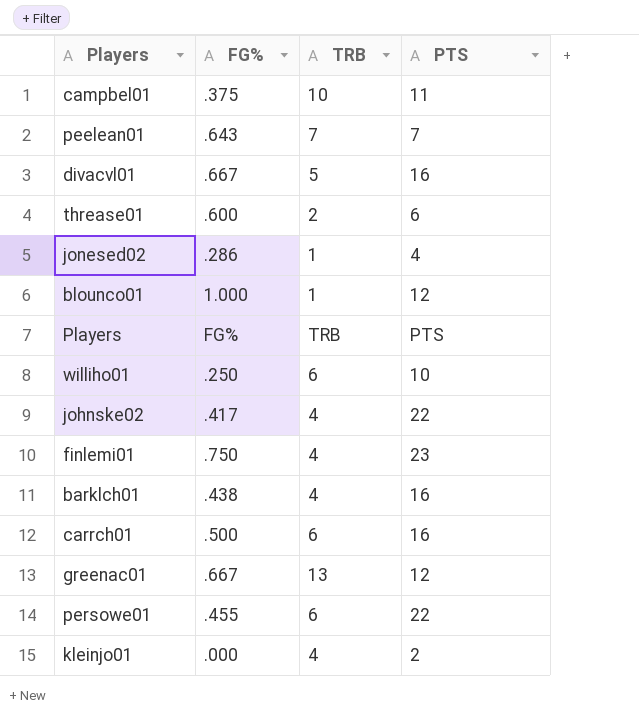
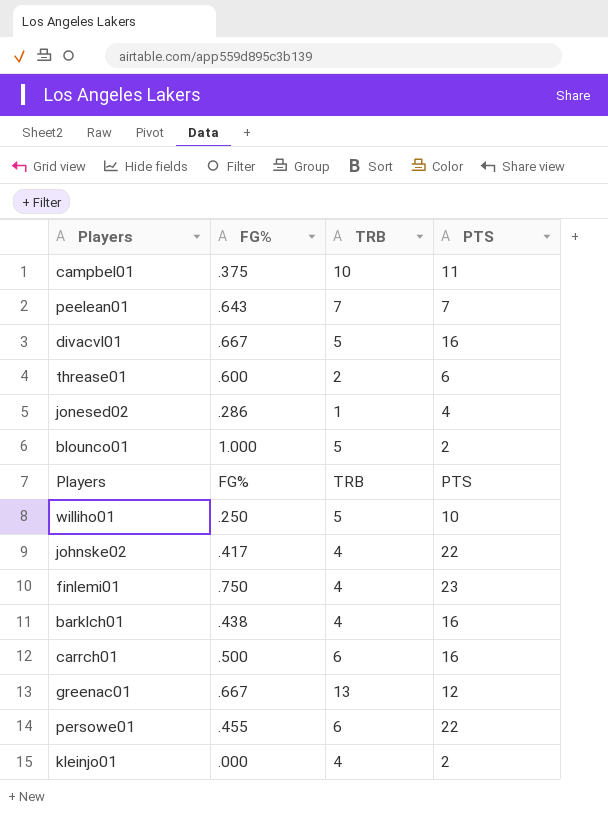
blounco01 | TRB: 1 -> 5
blounco01 | PTS: 12 -> 2
williho01 | TRB: 6 -> 5

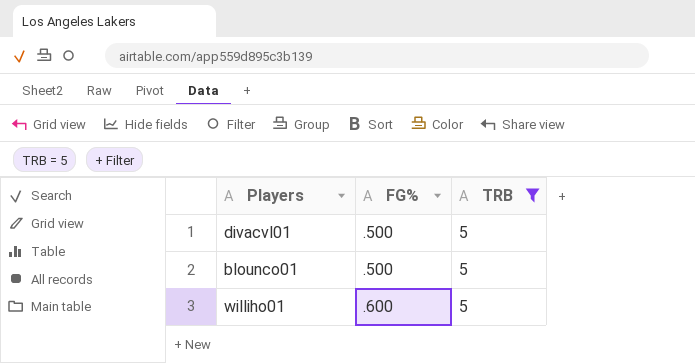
filter: none -> TRB = 5
column PTS | position: 4 -> none
divacvl01 | FG%: .667 -> .500
blounco01 | FG%: 1.000 -> .500
williho01 | FG%: .250 -> .600

